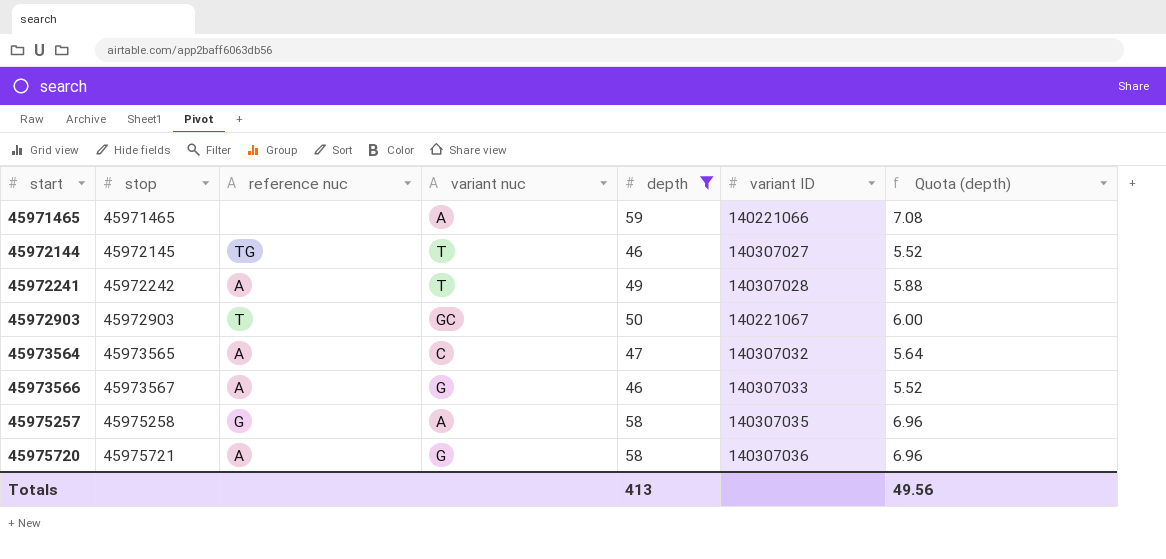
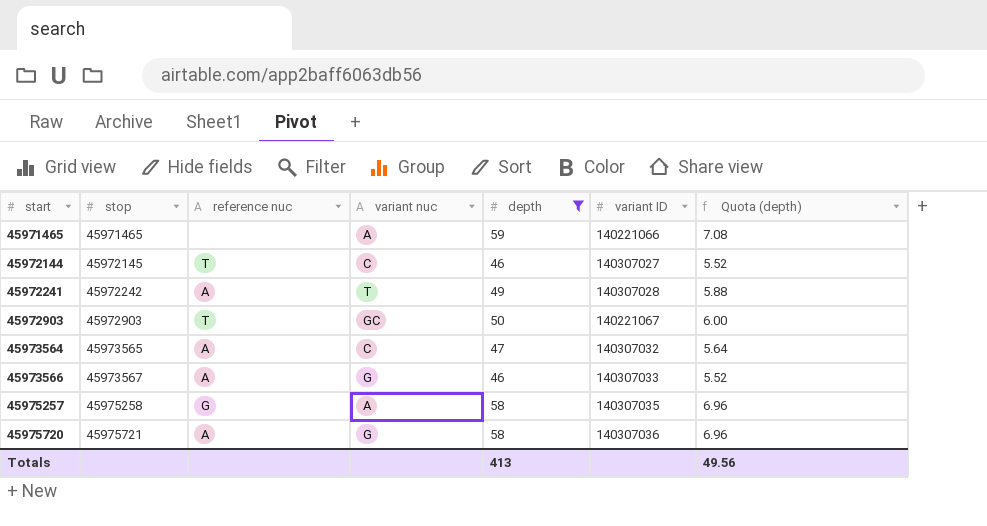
45972144 | reference nuc: TG -> T
45972144 | variant nuc: T -> C

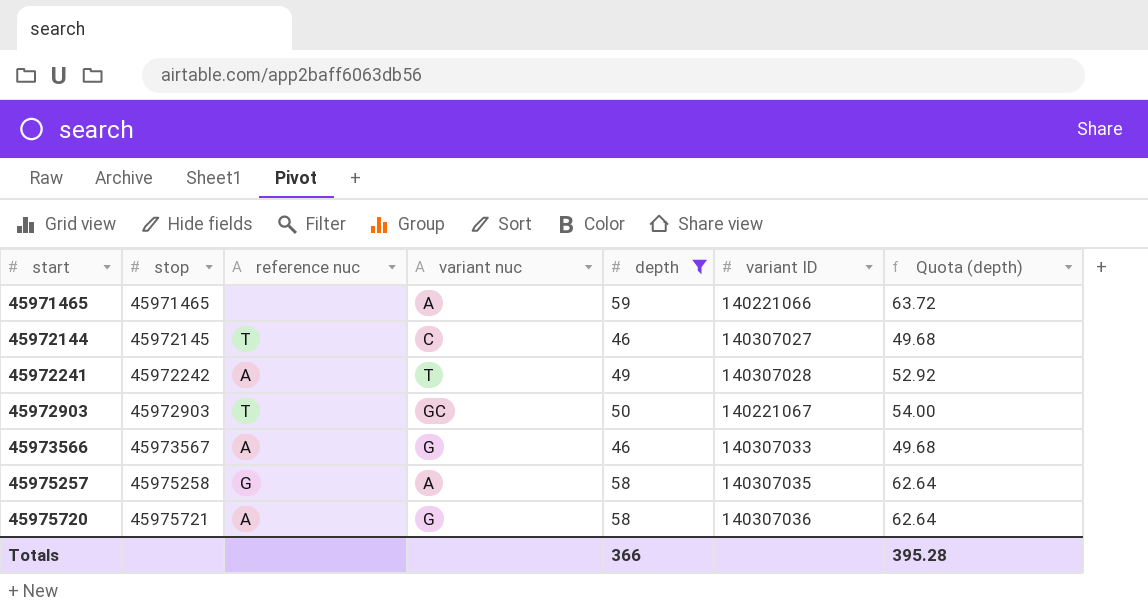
column Quota (depth) | formula: [depth] * 0.12 -> [depth] * 1.08
row 45973564: 45973565 | A | C | 47 | 140307032 | 5.64 -> none
Totals | depth: 413 -> 366
Totals | Quota (depth): 49.56 -> 395.28

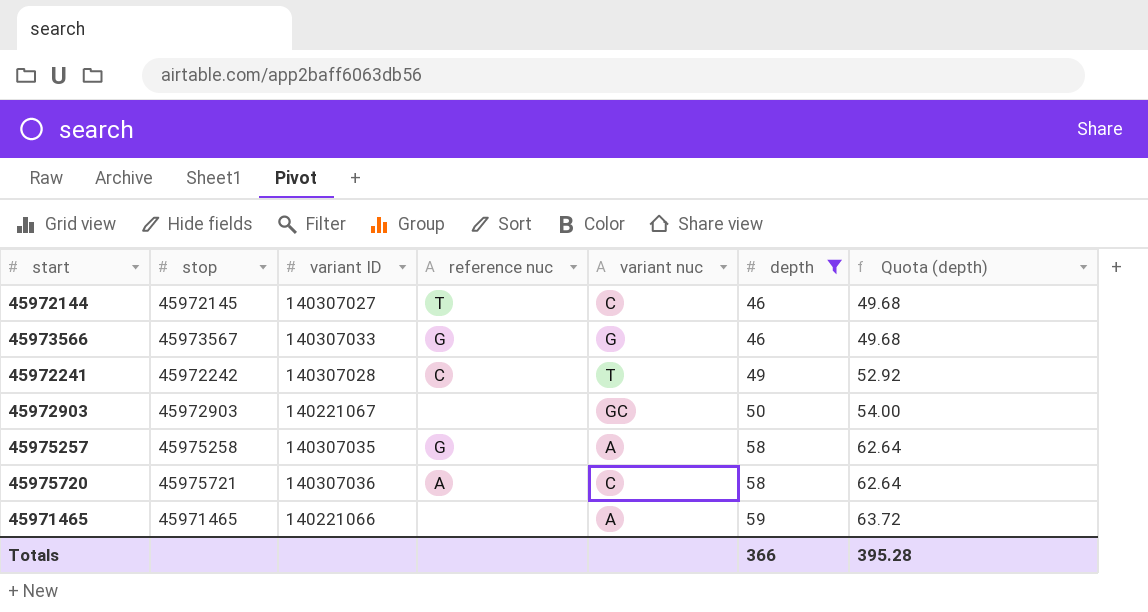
row order: start ascending -> depth ascending
column variant ID | position: 6 -> 3
45973566 | reference nuc: A -> G
45972241 | reference nuc: A -> C
45972903 | reference nuc: T -> none
45975720 | variant nuc: G -> C

